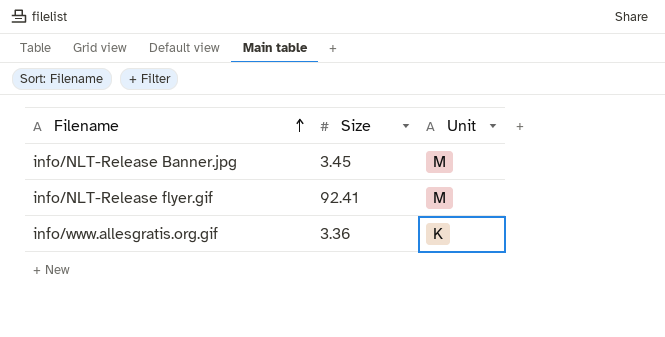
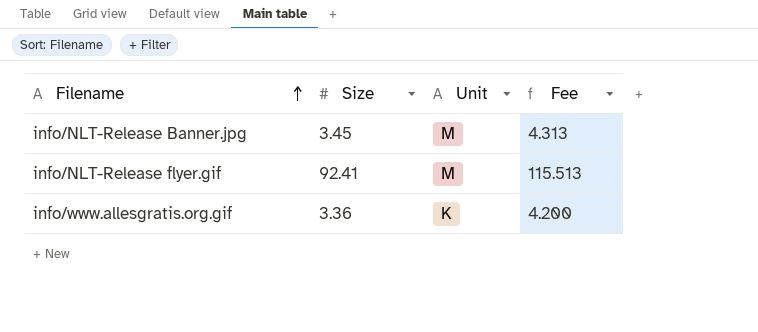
column Fee | formula: none -> [Size] * 1.25

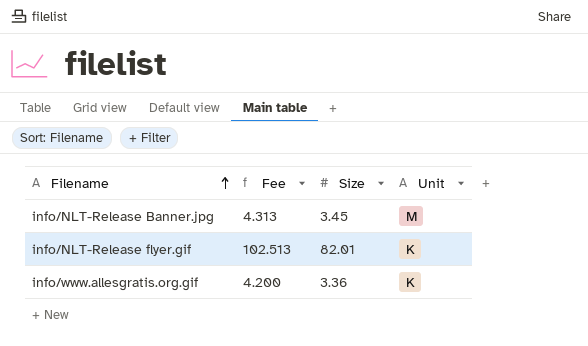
column Fee | position: 4 -> 2
info/NLT-Release flyer.gif | Fee: 115.513 -> 102.513
info/NLT-Release flyer.gif | Size: 92.41 -> 82.01
info/NLT-Release flyer.gif | Unit: M -> K

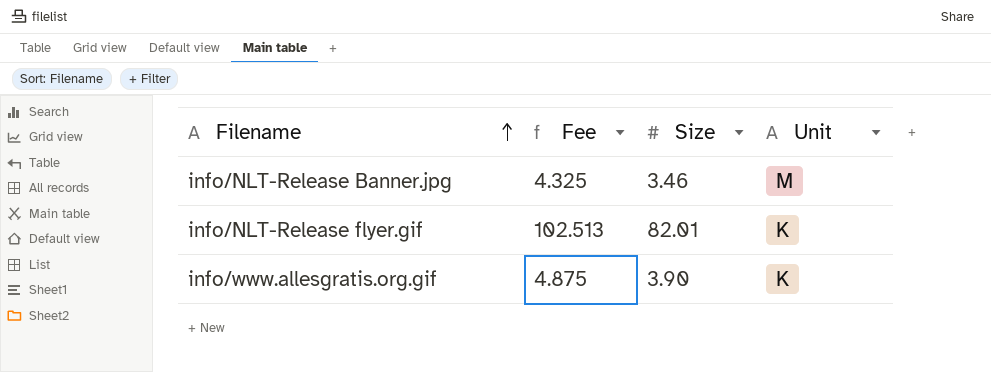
info/NLT-Release Banner.jpg | Fee: 4.313 -> 4.325
info/NLT-Release Banner.jpg | Size: 3.45 -> 3.46
info/www.allesgratis.org.gif | Fee: 4.200 -> 4.875
info/www.allesgratis.org.gif | Size: 3.36 -> 3.90

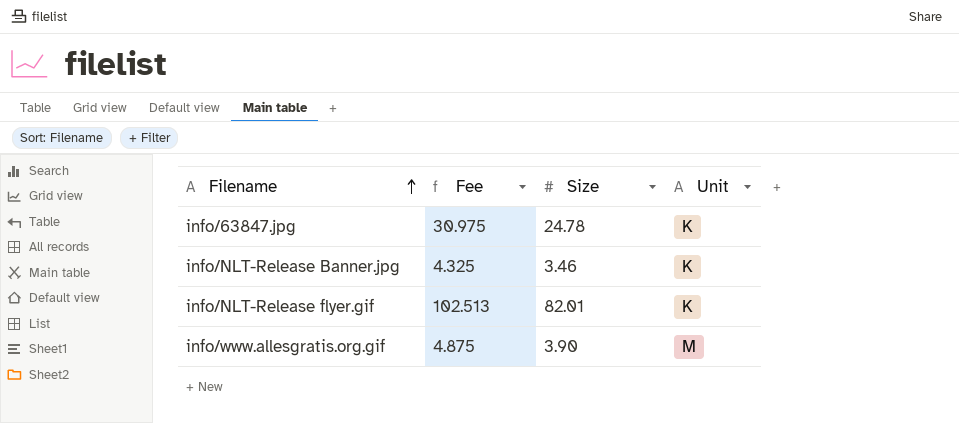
row info/63847.jpg: none -> 30.975 | 24.78 | K
info/NLT-Release Banner.jpg | Unit: M -> K
info/www.allesgratis.org.gif | Unit: K -> M

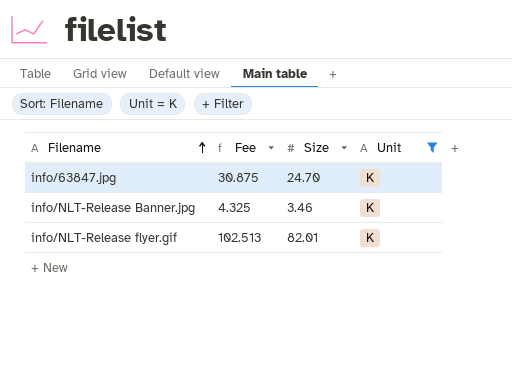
filter: none -> Unit = K
info/63847.jpg | Fee: 30.975 -> 30.875
info/63847.jpg | Size: 24.78 -> 24.70

